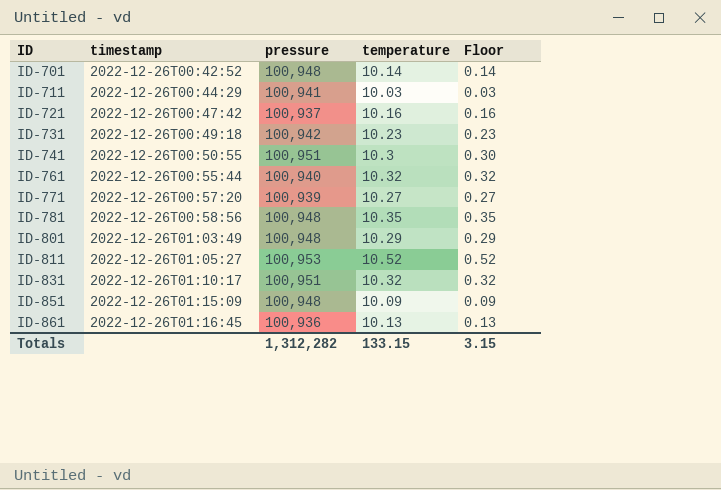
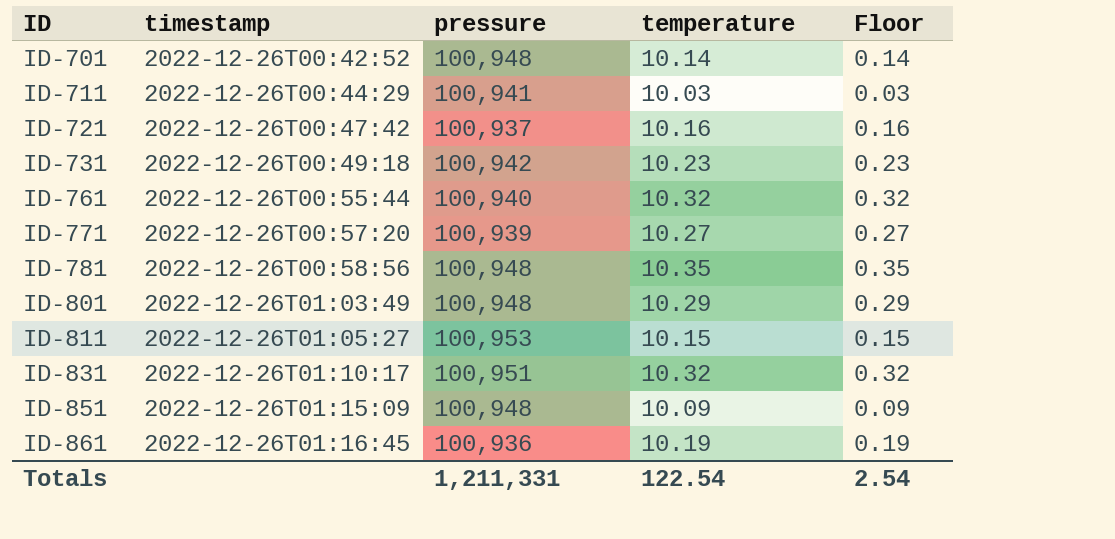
row ID-741: 2022-12-26T00:50:55 | 100,951 | 10.3 | 0.30 -> none
ID-811 | temperature: 10.52 -> 10.15
ID-811 | Floor: 0.52 -> 0.15
ID-861 | temperature: 10.13 -> 10.19
ID-861 | Floor: 0.13 -> 0.19
Totals | pressure: 1,312,282 -> 1,211,331
Totals | temperature: 133.15 -> 122.54
Totals | Floor: 3.15 -> 2.54

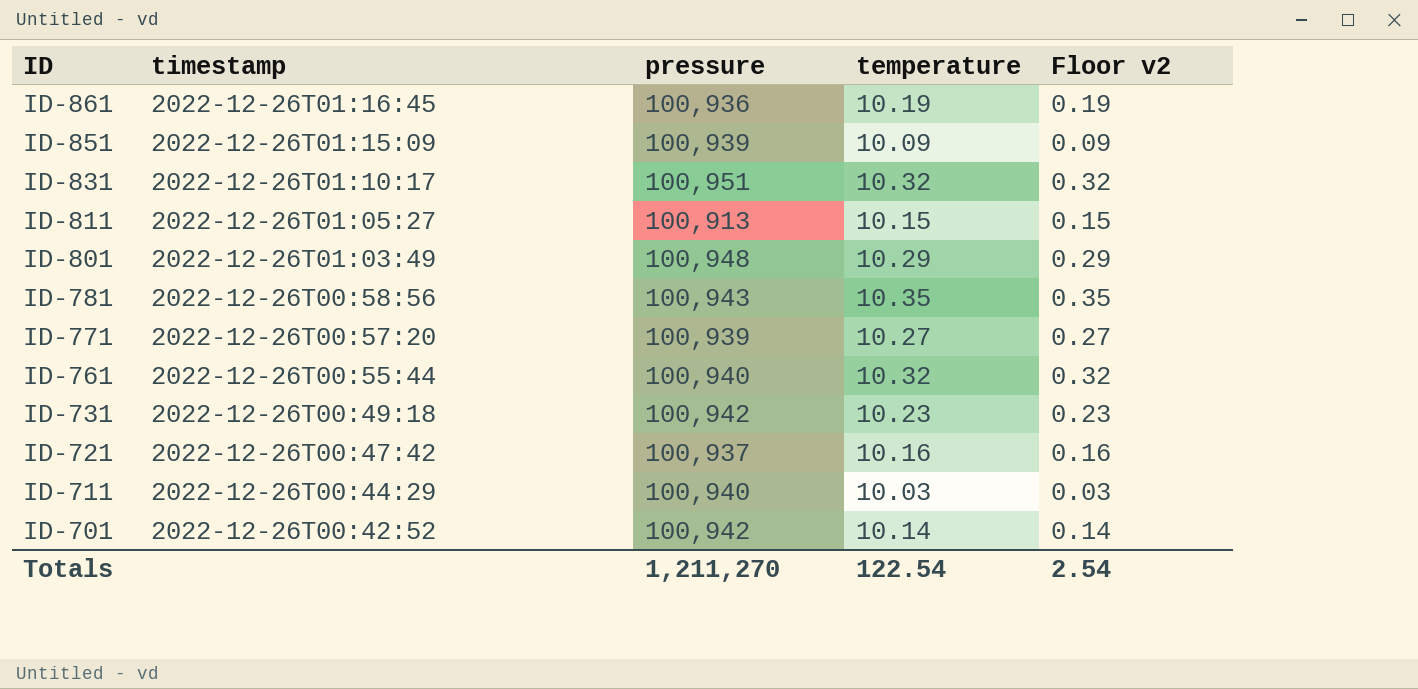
row order: ID ascending -> ID descending
column name: Floor -> Floor v2
ID-851 | pressure: 100,948 -> 100,939
ID-811 | pressure: 100,953 -> 100,913
ID-781 | pressure: 100,948 -> 100,943
ID-711 | pressure: 100,941 -> 100,940
ID-701 | pressure: 100,948 -> 100,942
Totals | pressure: 1,211,331 -> 1,211,270

